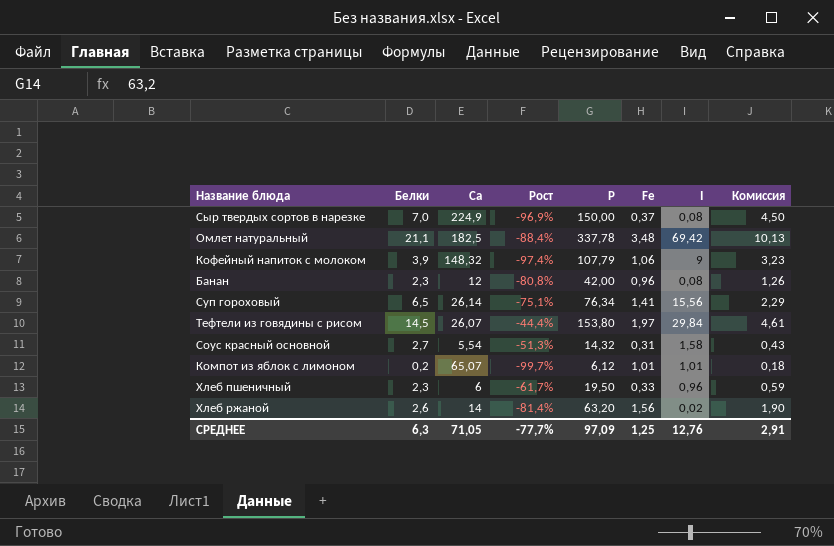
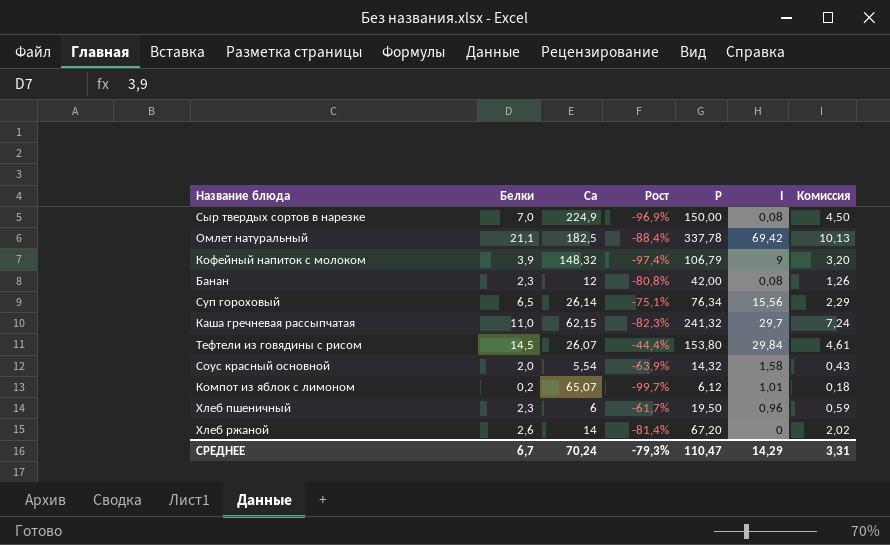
column Fe | position: 6 -> none
Кофейный напиток с молоком | P: 107,79 -> 106,79
Кофейный напиток с молоком | Комиссия: 3,23 -> 3,20
row Каша гречневая рассыпчатая: none -> 11,0 | 62,15 | -82,3% | 241,32 | 29,7 | 7,24
Соус красный основной | Белки: 2,7 -> 2,0
Соус красный основной | Рост: -51,3% -> -63,9%
Хлеб ржаной | P: 63,20 -> 67,20
Хлеб ржаной | I: 0,02 -> 0
Хлеб ржаной | Комиссия: 1,90 -> 2,02
СРЕДНЕЕ | Белки: 6,3 -> 6,7
СРЕДНЕЕ | Ca: 71,05 -> 70,24
СРЕДНЕЕ | Рост: -77,7% -> -79,3%
СРЕДНЕЕ | P: 97,09 -> 110,47
СРЕДНЕЕ | I: 12,76 -> 14,29
СРЕДНЕЕ | Комиссия: 2,91 -> 3,31

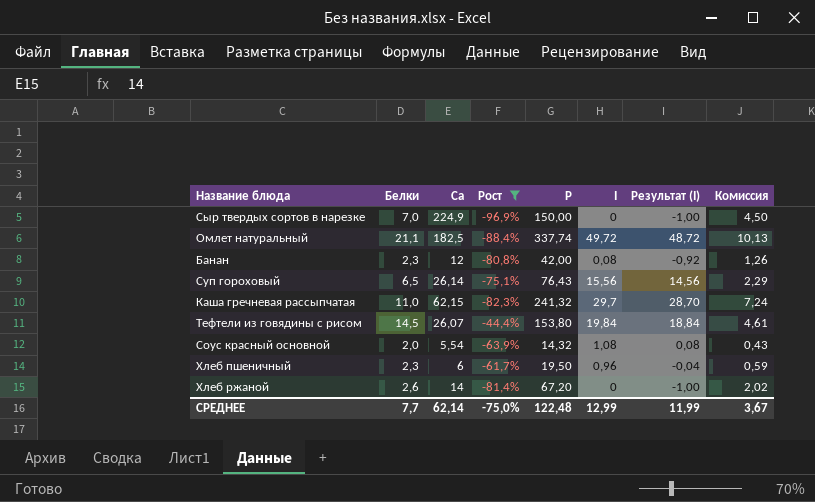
filter: none -> Рост >= -96,9%
column Результат (I) | formula: none -> [I] - 1
Сыр твердых сортов в нарезке | I: 0,08 -> 0
Омлет натуральный | P: 337,78 -> 337,74
Омлет натуральный | I: 69,42 -> 49,72
Суп гороховый | P: 76,34 -> 76,43
Тефтели из говядины с рисом | I: 29,84 -> 19,84
Соус красный основной | I: 1,58 -> 1,08
СРЕДНЕЕ | Белки: 6,7 -> 7,7
СРЕДНЕЕ | Ca: 70,24 -> 62,14
СРЕДНЕЕ | Рост: -79,3% -> -75,0%
СРЕДНЕЕ | P: 110,47 -> 122,48
СРЕДНЕЕ | I: 14,29 -> 12,99
СРЕДНЕЕ | Комиссия: 3,31 -> 3,67

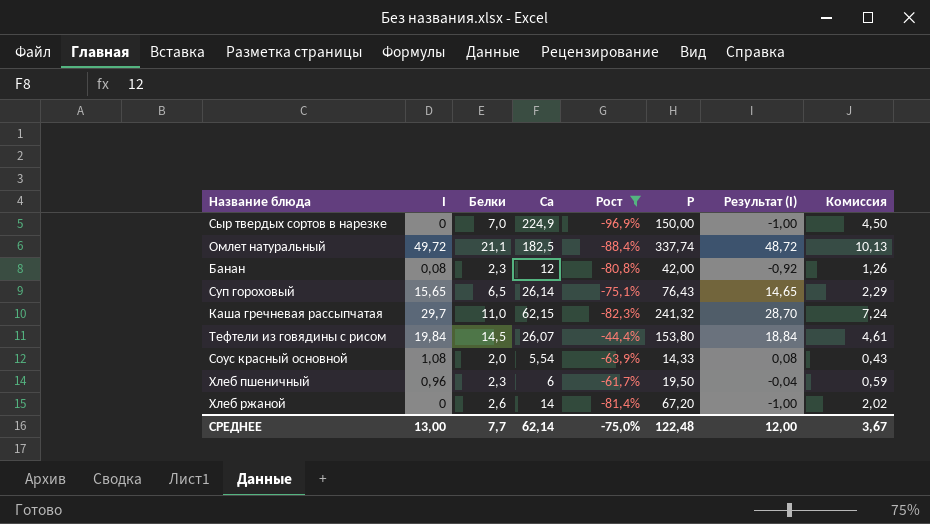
column I | position: 6 -> 2
Суп гороховый | I: 15,56 -> 15,65
Суп гороховый | Результат (I): 14,56 -> 14,65
Соус красный основной | P: 14,32 -> 14,33
СРЕДНЕЕ | I: 12,99 -> 13,00
СРЕДНЕЕ | Результат (I): 11,99 -> 12,00

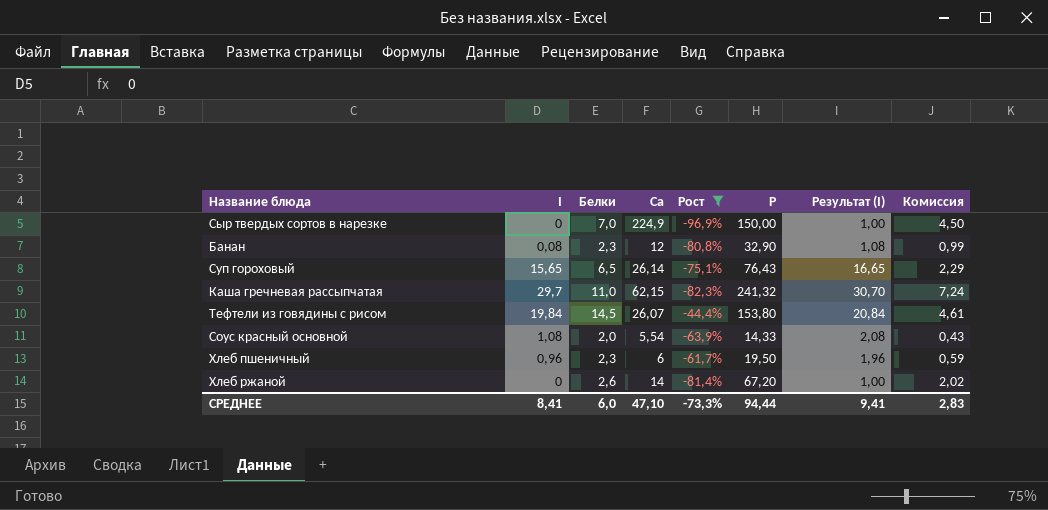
column Результат (I) | formula: [I] - 1 -> [I] + 1
row Омлет натуральный: 49,72 | 21,1 | 182,5 | -88,4% | 337,74 | 48,72 | 10,13 -> none
Банан | P: 42,00 -> 32,90
Банан | Комиссия: 1,26 -> 0,99
СРЕДНЕЕ | I: 13,00 -> 8,41
СРЕДНЕЕ | Белки: 7,7 -> 6,0
СРЕДНЕЕ | Ca: 62,14 -> 47,10
СРЕДНЕЕ | Рост: -75,0% -> -73,3%
СРЕДНЕЕ | P: 122,48 -> 94,44
СРЕДНЕЕ | Результат (I): 12,00 -> 9,41
СРЕДНЕЕ | Комиссия: 3,67 -> 2,83

